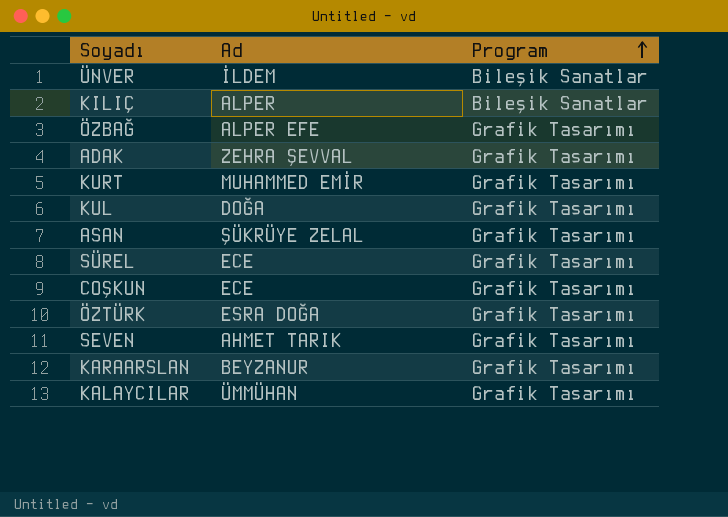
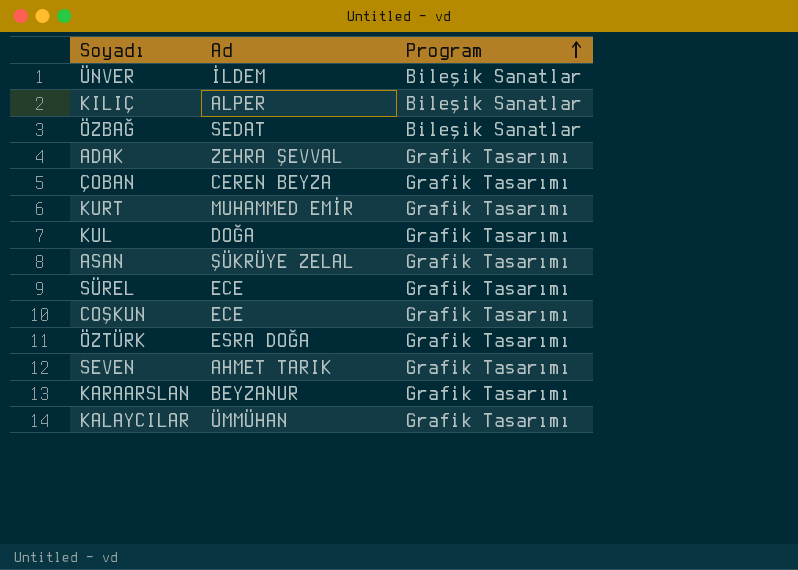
ÖZBAĞ | Ad: ALPER EFE -> SEDAT
ÖZBAĞ | Program: Grafik Tasarımı -> Bileşik Sanatlar
row ÇOBAN: none -> CEREN BEYZA | Grafik Tasarımı

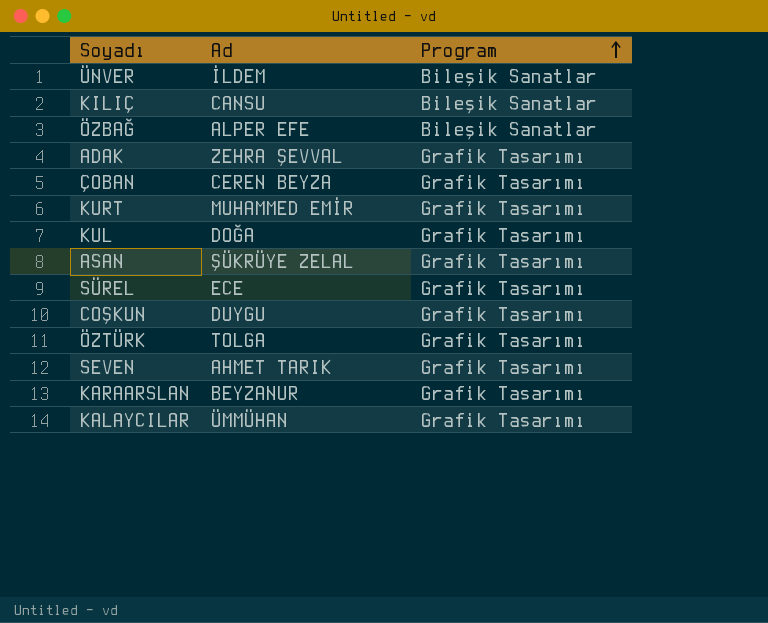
KILIÇ | Ad: ALPER -> CANSU
ÖZBAĞ | Ad: SEDAT -> ALPER EFE
COŞKUN | Ad: ECE -> DUYGU
ÖZTÜRK | Ad: ESRA DOĞA -> TOLGA

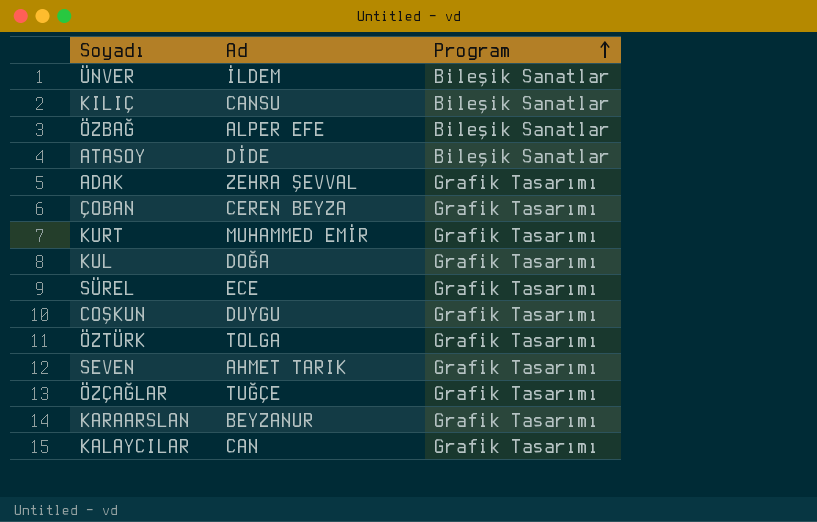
row ASAN: ŞÜKRÜYE ZELAL | Grafik Tasarımı -> none
row ATASOY: none -> DİDE | Bileşik Sanatlar
row ÖZÇAĞLAR: none -> TUĞÇE | Grafik Tasarımı
KALAYCILAR | Ad: ÜMMÜHAN -> CAN

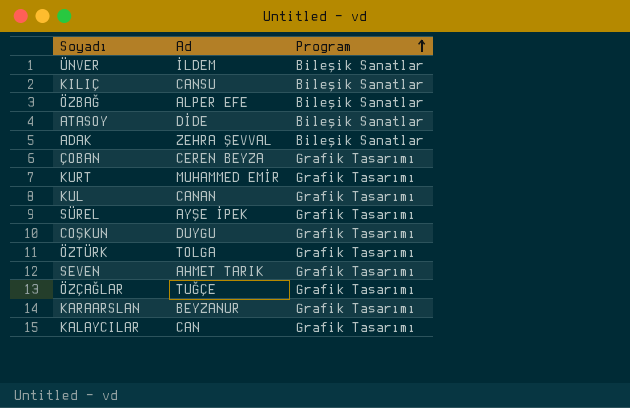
ADAK | Program: Grafik Tasarımı -> Bileşik Sanatlar
KUL | Ad: DOĞA -> CANAN
SÜREL | Ad: ECE -> AYŞE İPEK

